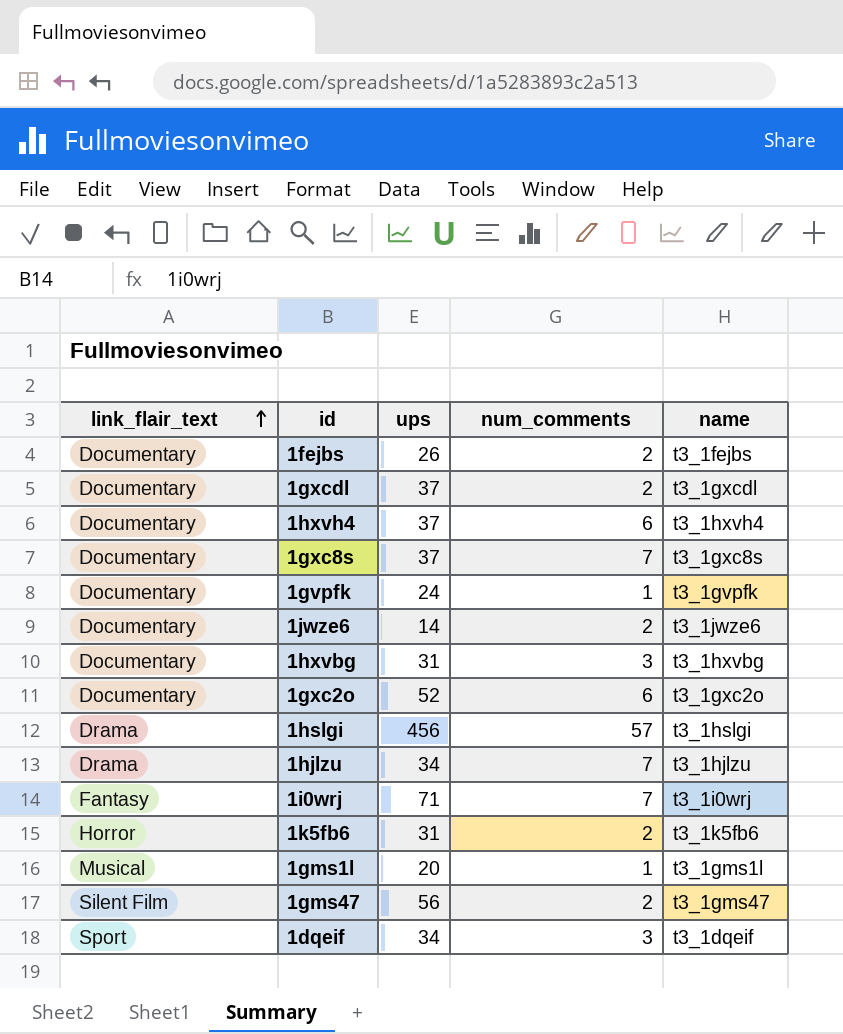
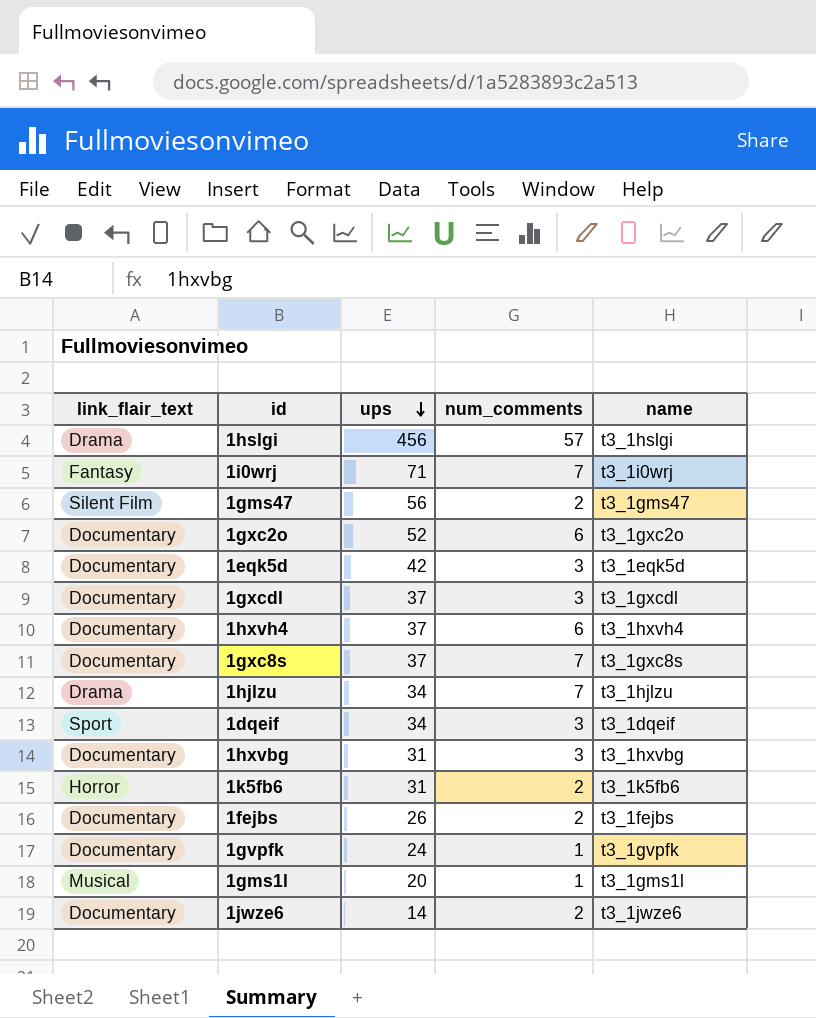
row order: link_flair_text ascending -> ups descending
row 1eqk5d: none -> Documentary | 42 | 3 | t3_1eqk5d
1gxcdl | num_comments: 2 -> 3

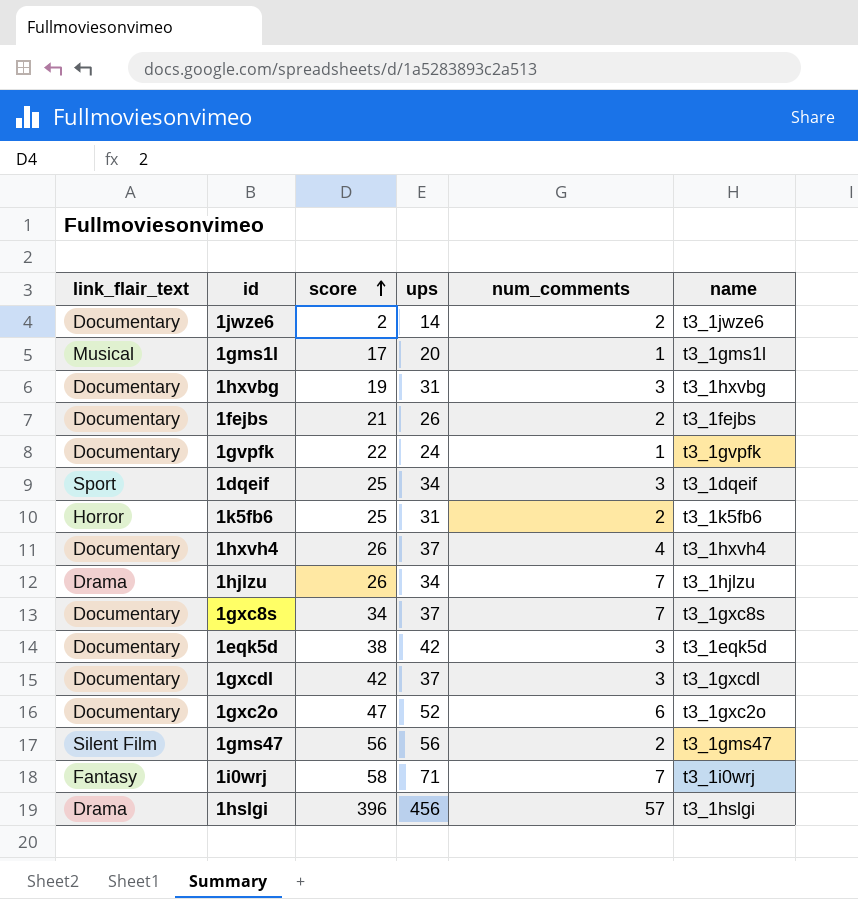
row order: ups descending -> score ascending
column score | position: none -> 3
1hxvh4 | num_comments: 6 -> 4

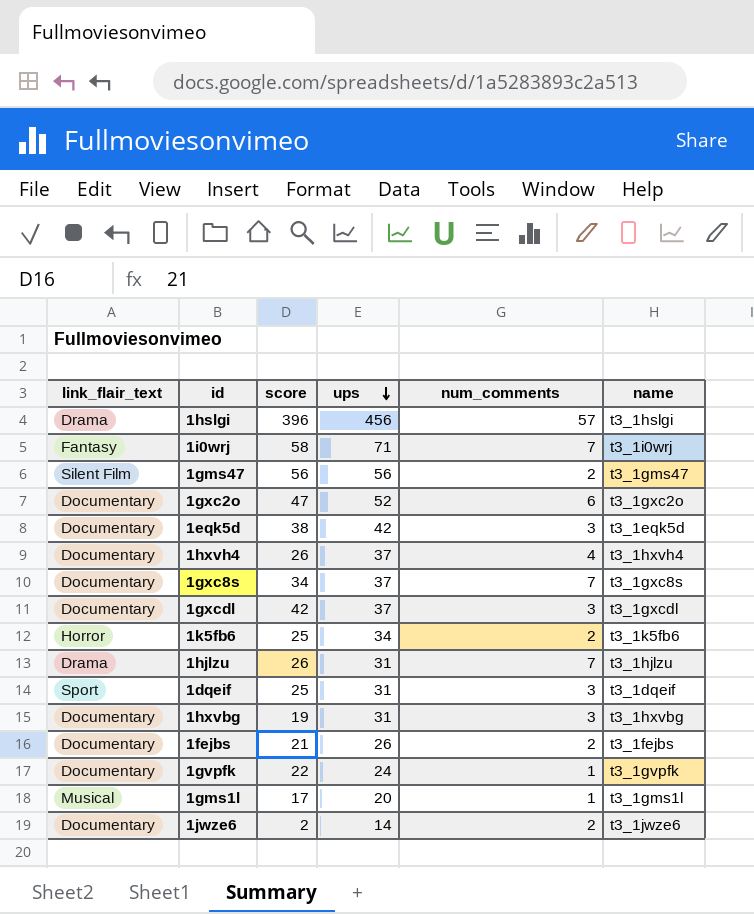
row order: score ascending -> ups descending
1k5fb6 | ups: 31 -> 34
1hjlzu | ups: 34 -> 31
1dqeif | ups: 34 -> 31

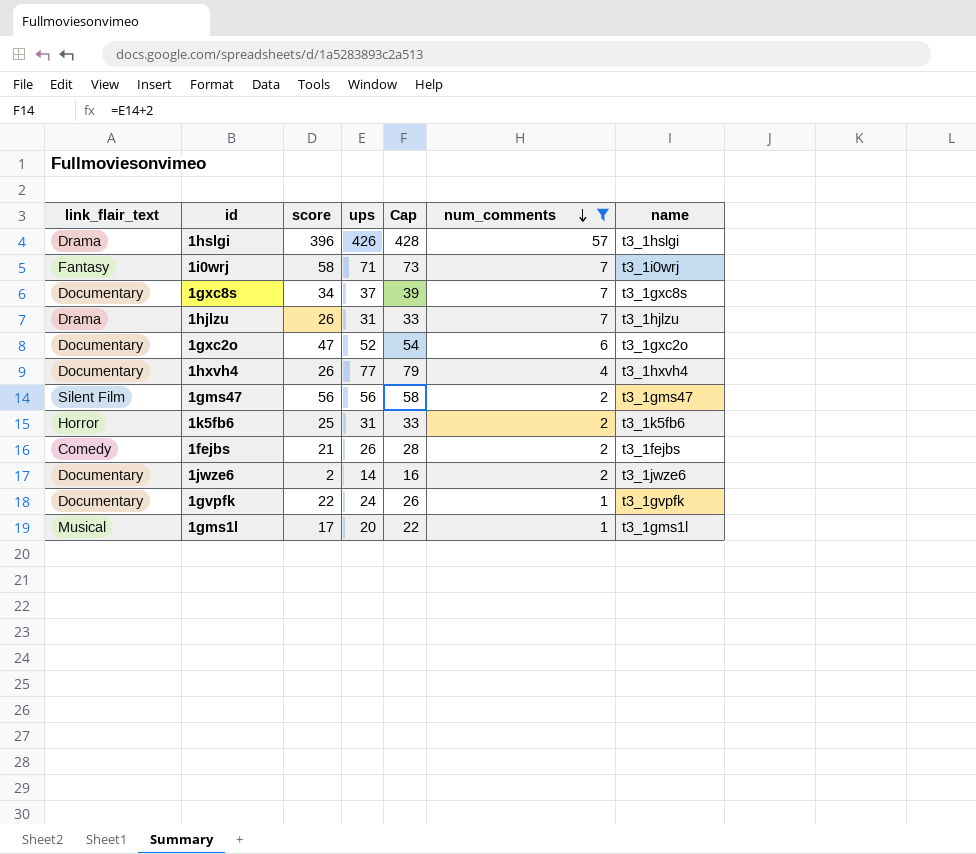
filter: none -> num_comments != 3
row order: ups descending -> num_comments descending
column Cap | formula: none -> [ups] + 2
1hslgi | ups: 456 -> 426
1hxvh4 | ups: 37 -> 77
1k5fb6 | ups: 34 -> 31
1fejbs | link_flair_text: Documentary -> Comedy

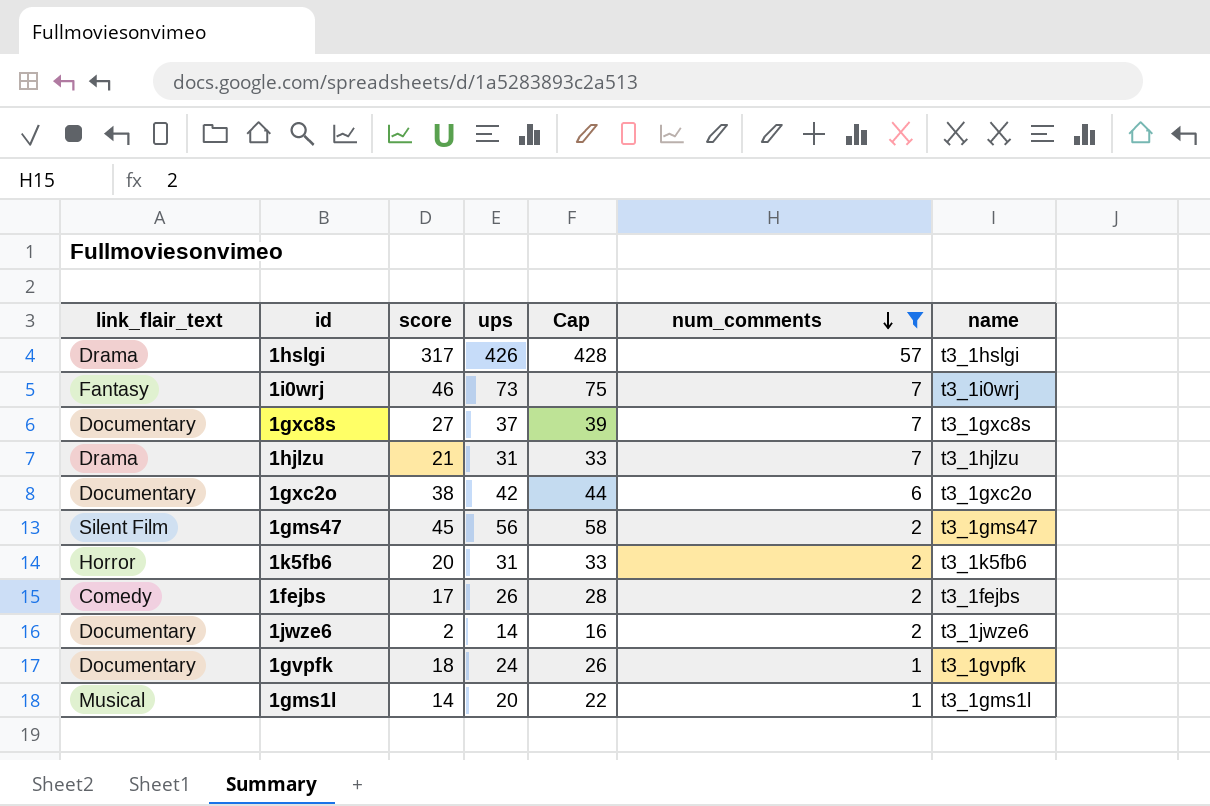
row 1hxvh4: Documentary | 26 | 77 | 79 | 4 | t3_1hxvh4 -> none
1hslgi | score: 396 -> 317
1i0wrj | score: 58 -> 46
1i0wrj | ups: 71 -> 73
1i0wrj | Cap: 73 -> 75
1gxc8s | score: 34 -> 27
1hjlzu | score: 26 -> 21
1gxc2o | score: 47 -> 38
1gxc2o | ups: 52 -> 42
1gxc2o | Cap: 54 -> 44
1gms47 | score: 56 -> 45
1k5fb6 | score: 25 -> 20
1fejbs | score: 21 -> 17
1gvpfk | score: 22 -> 18
1gms1l | score: 17 -> 14

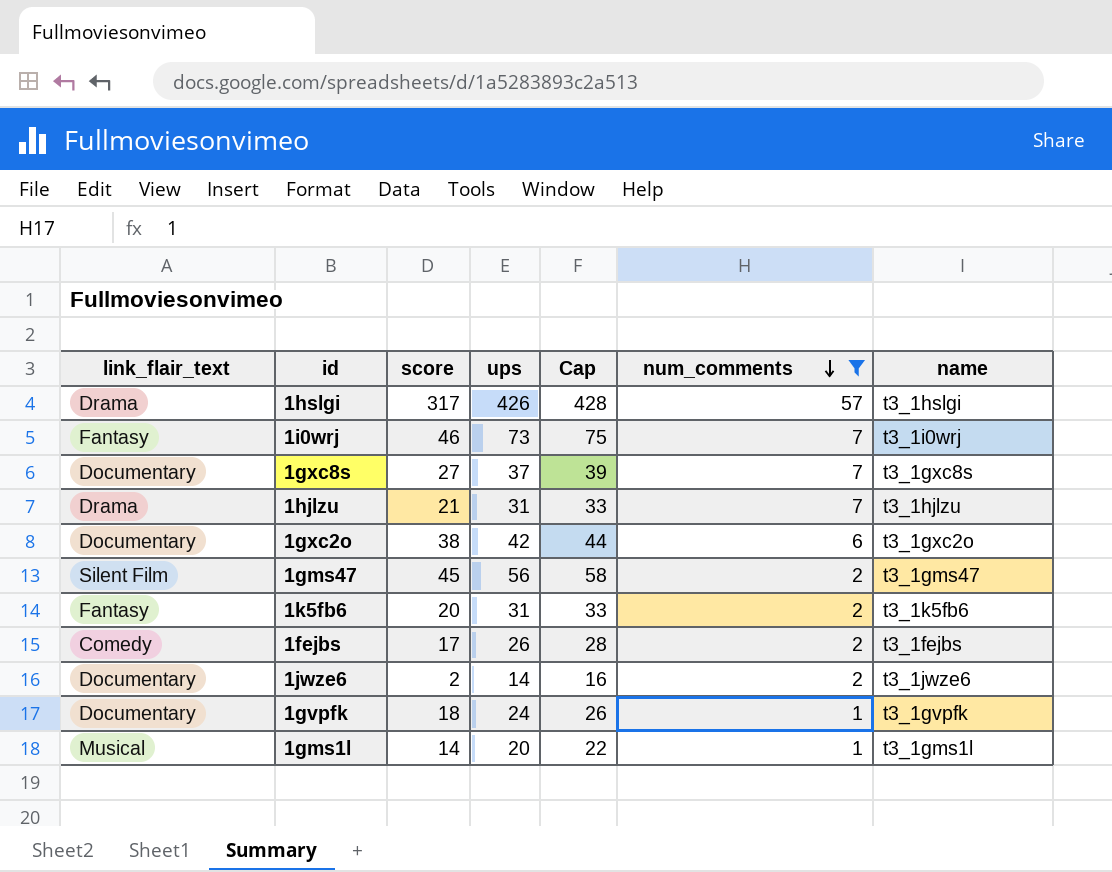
1k5fb6 | link_flair_text: Horror -> Fantasy

